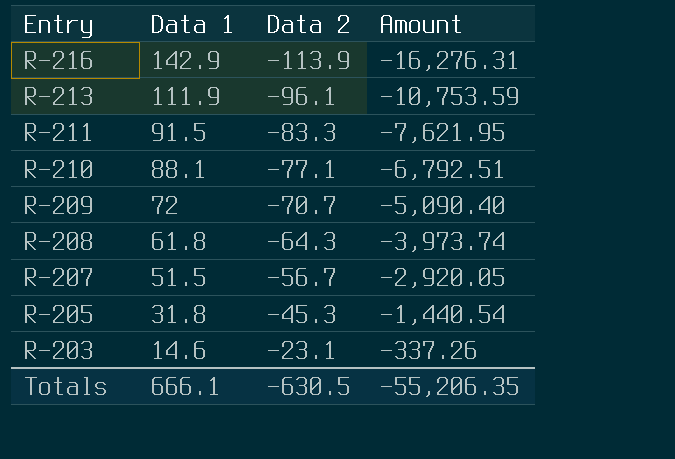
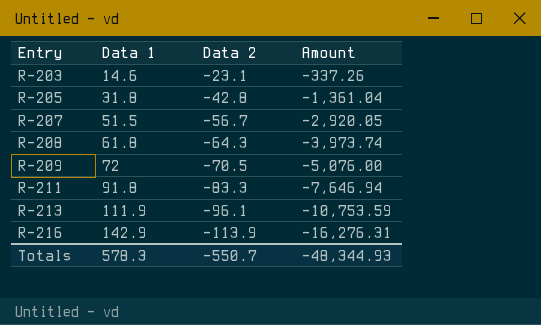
row order: Entry descending -> Entry ascending
row R-210: 88.1 | -77.1 | -6,792.51 -> none
R-205 | Data 2: -45.3 -> -42.8
R-205 | Amount: -1,440.54 -> -1,361.04
R-209 | Data 2: -70.7 -> -70.5
R-209 | Amount: -5,090.40 -> -5,076.00
R-211 | Data 1: 91.5 -> 91.8
R-211 | Amount: -7,621.95 -> -7,646.94
Totals | Data 1: 666.1 -> 578.3
Totals | Data 2: -630.5 -> -550.7
Totals | Amount: -55,206.35 -> -48,344.93

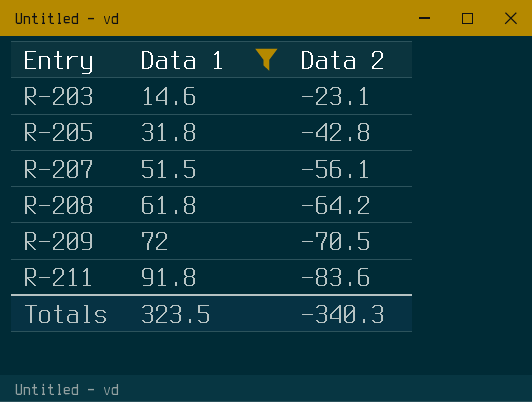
filter: none -> Data 1 <= 91.8
column Amount | formula: [Data 1] * [Data 2] -> none
R-207 | Data 2: -56.7 -> -56.1
R-208 | Data 2: -64.3 -> -64.2
R-211 | Data 2: -83.3 -> -83.6
Totals | Data 1: 578.3 -> 323.5
Totals | Data 2: -550.7 -> -340.3

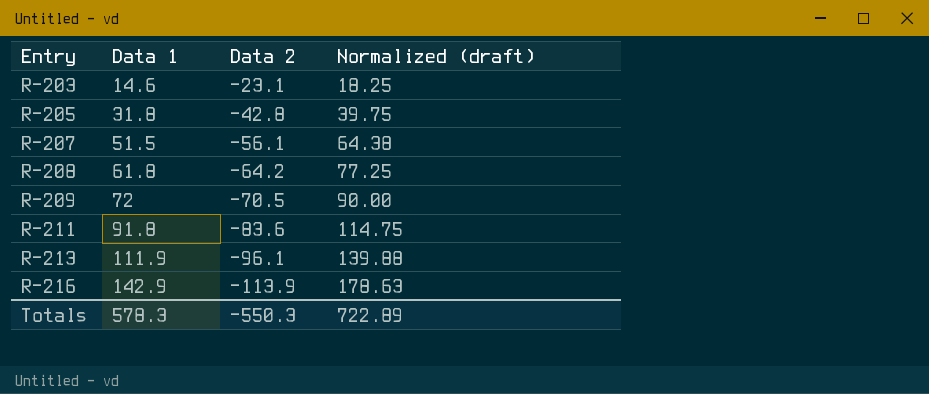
filter: Data 1 <= 91.8 -> none
column Normalized (draft) | formula: none -> [Data 1] * 1.25
Totals | Data 1: 323.5 -> 578.3
Totals | Data 2: -340.3 -> -550.3

